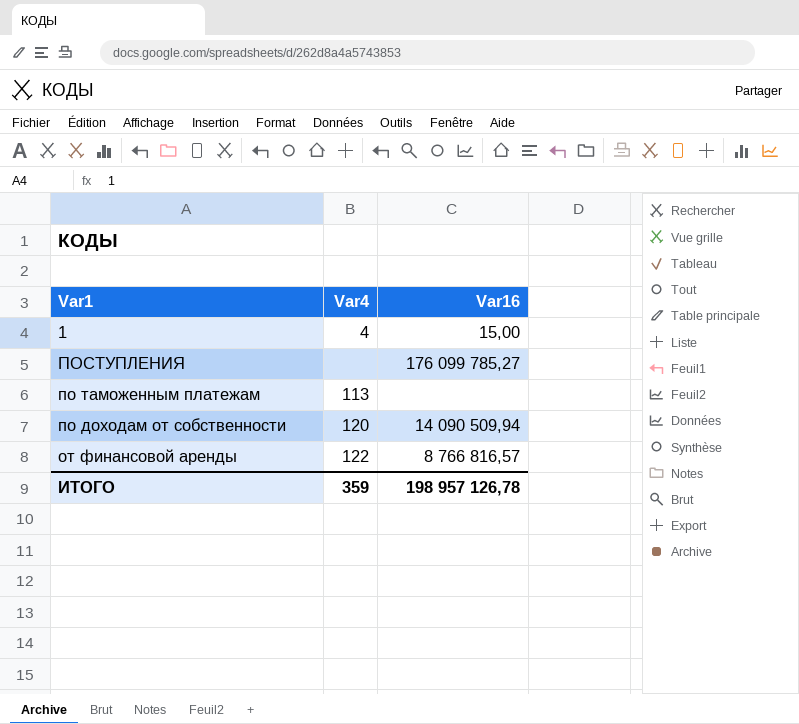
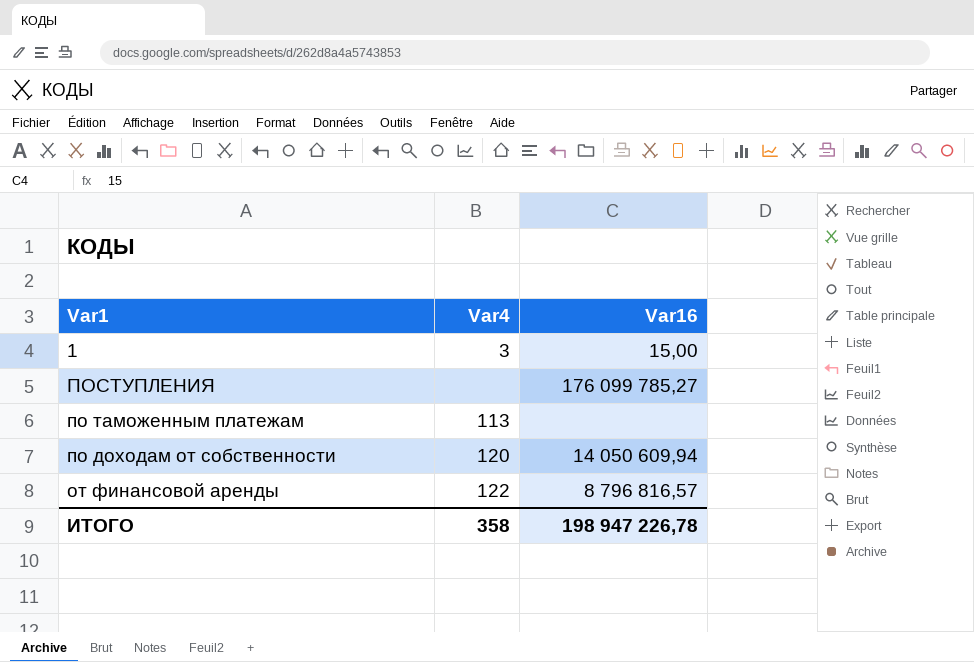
1 | Var4: 4 -> 3
по доходам от собственности | Var16: 14 090 509,94 -> 14 050 609,94
от финансовой аренды | Var16: 8 766 816,57 -> 8 796 816,57
ИТОГО | Var4: 359 -> 358
ИТОГО | Var16: 198 957 126,78 -> 198 947 226,78

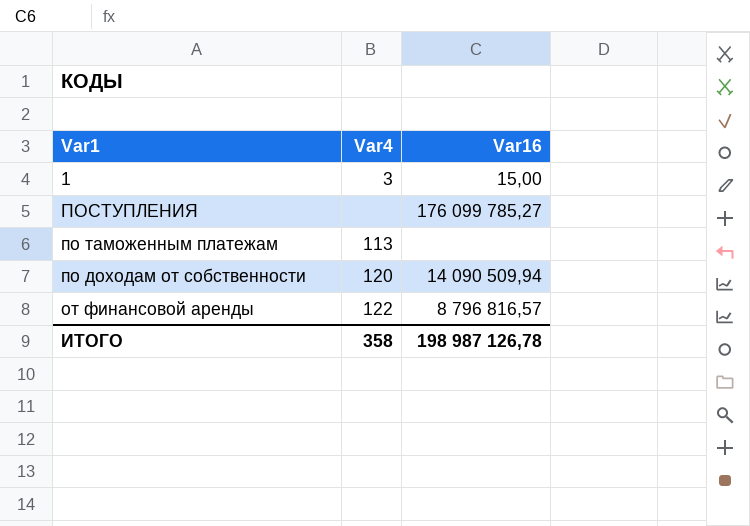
по доходам от собственности | Var16: 14 050 609,94 -> 14 090 509,94
ИТОГО | Var16: 198 947 226,78 -> 198 987 126,78

